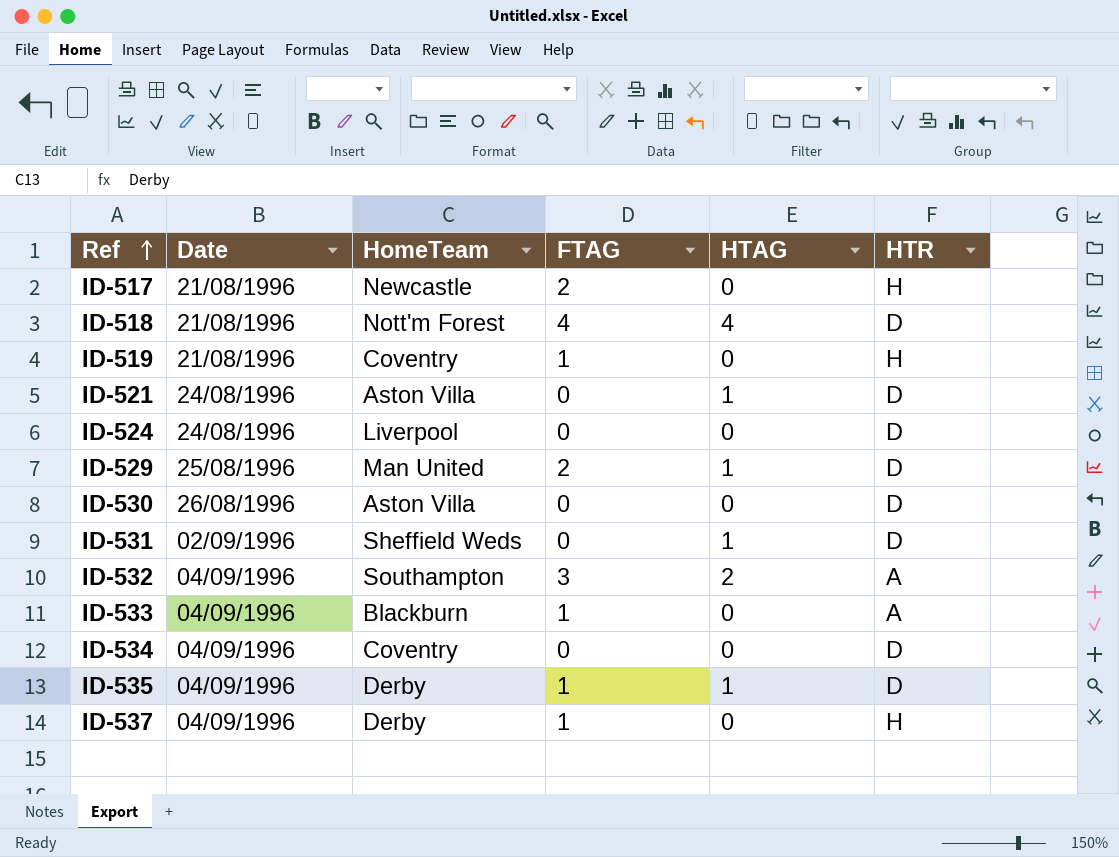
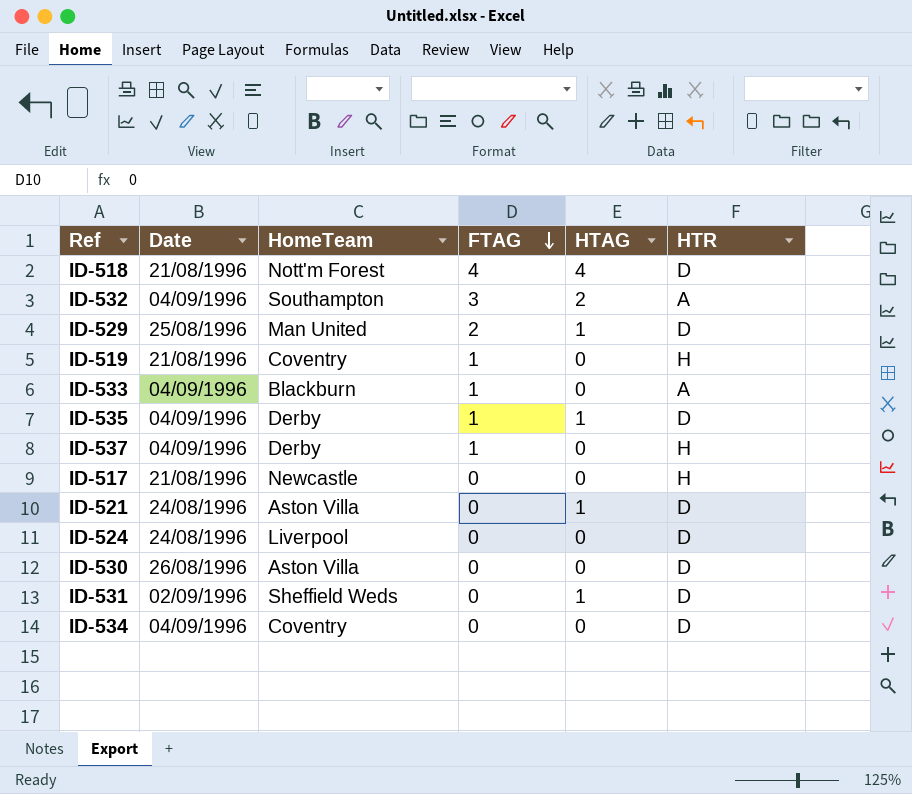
row order: Ref ascending -> FTAG descending
ID-517 | FTAG: 2 -> 0

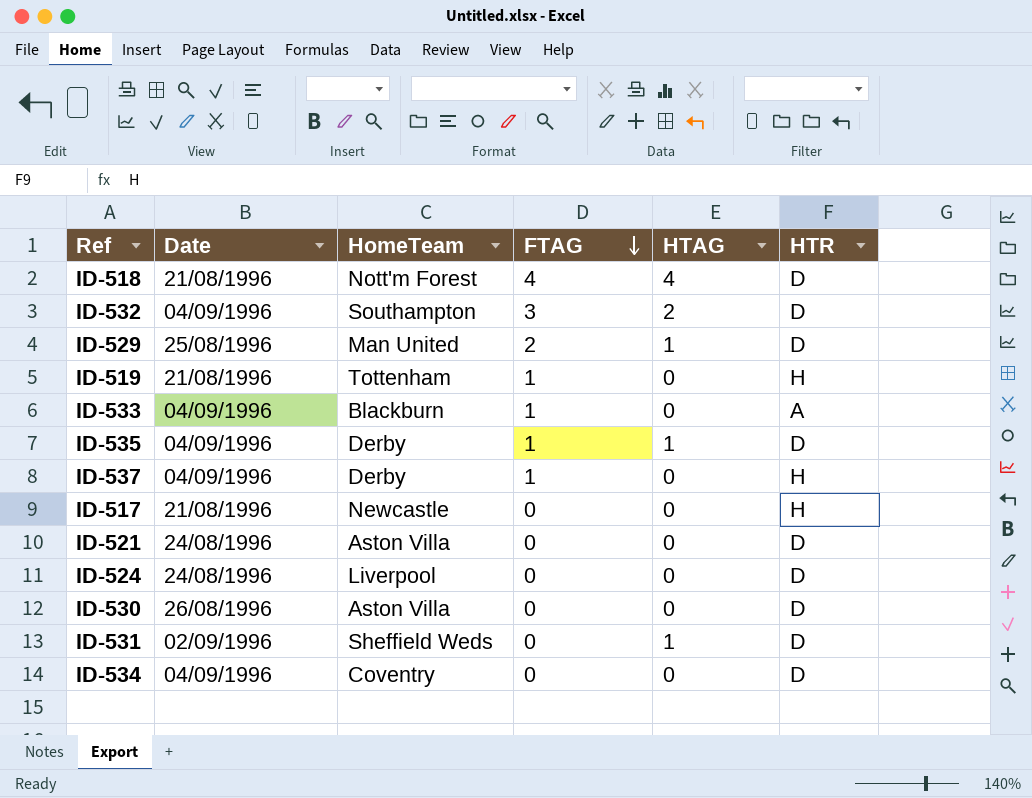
ID-532 | HTR: A -> D
ID-519 | HomeTeam: Coventry -> Tottenham
ID-521 | HTAG: 1 -> 0

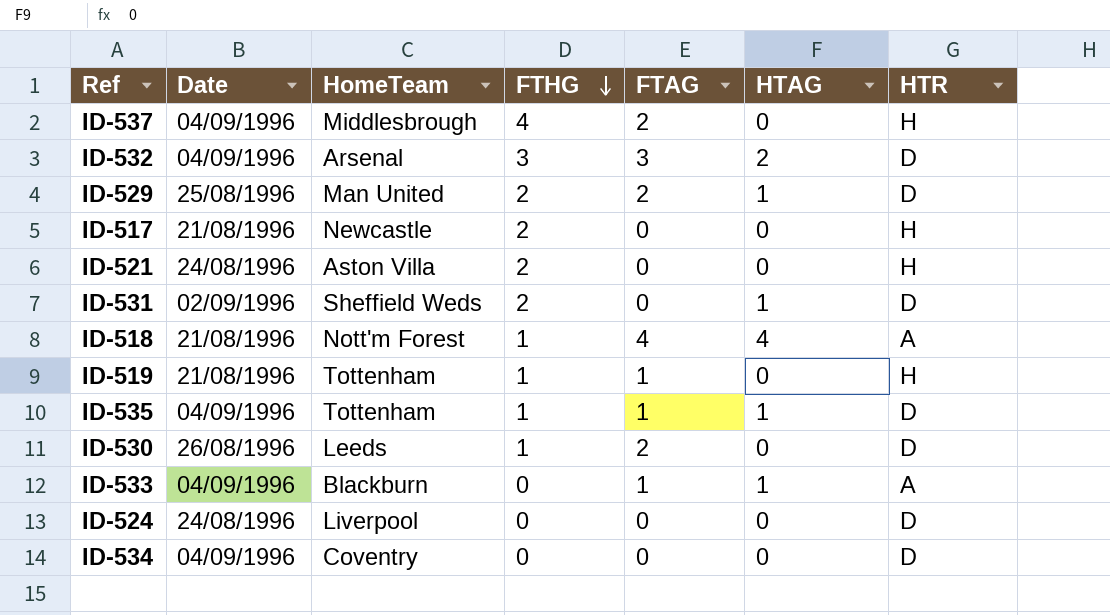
row order: FTAG descending -> FTHG descending
column FTHG | position: none -> 4
ID-537 | HomeTeam: Derby -> Middlesbrough
ID-537 | FTAG: 1 -> 2
ID-532 | HomeTeam: Southampton -> Arsenal
ID-521 | HTR: D -> H
ID-518 | HTR: D -> A
ID-535 | HomeTeam: Derby -> Tottenham
ID-530 | HomeTeam: Aston Villa -> Leeds
ID-530 | FTAG: 0 -> 2
ID-533 | HTAG: 0 -> 1

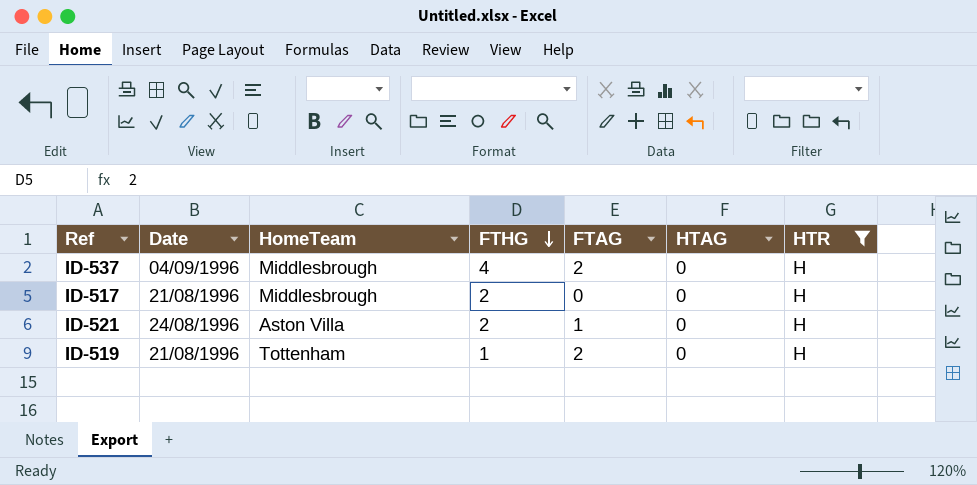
filter: none -> HTR = H
ID-517 | HomeTeam: Newcastle -> Middlesbrough
ID-521 | FTAG: 0 -> 1
ID-519 | FTAG: 1 -> 2

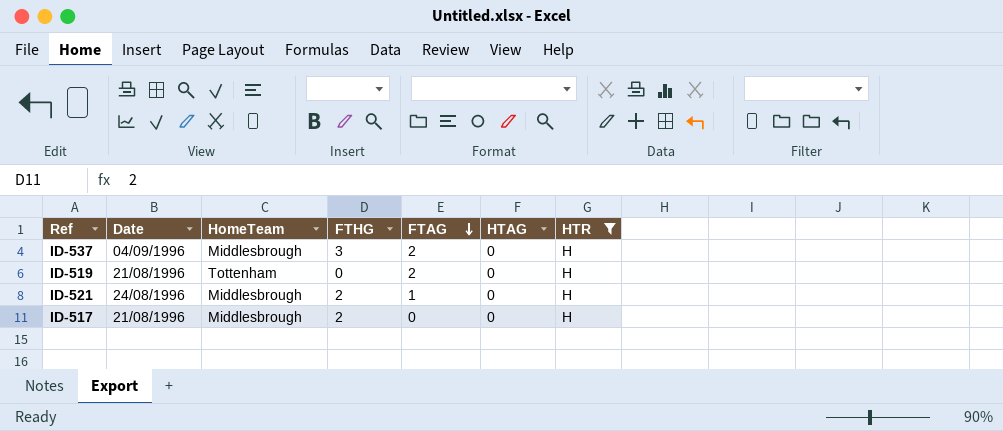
row order: FTHG descending -> FTAG descending
ID-537 | FTHG: 4 -> 3
ID-519 | FTHG: 1 -> 0
ID-521 | HomeTeam: Aston Villa -> Middlesbrough

